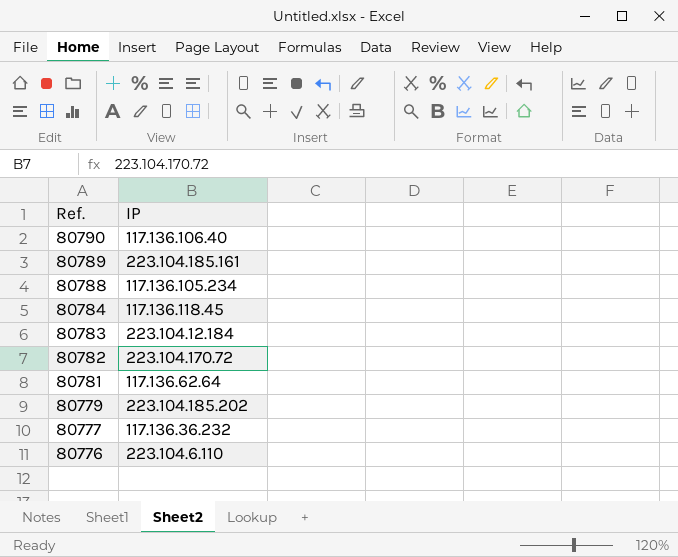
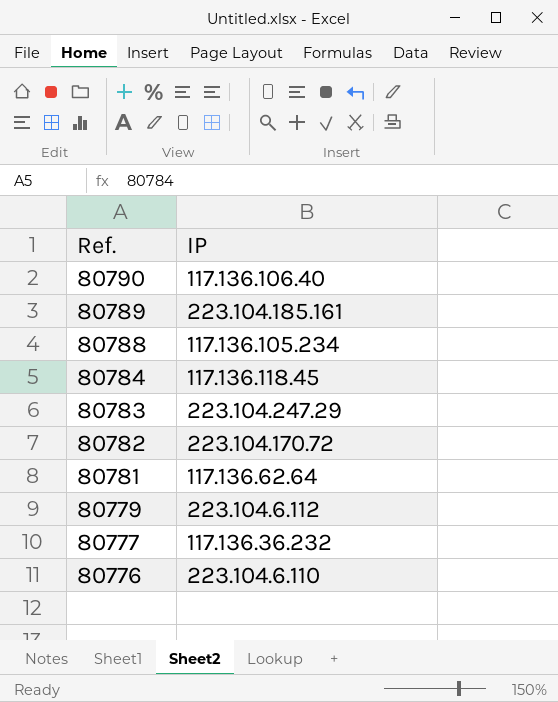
80783 | IP: 223.104.12.184 -> 223.104.247.29
80779 | IP: 223.104.185.202 -> 223.104.6.112

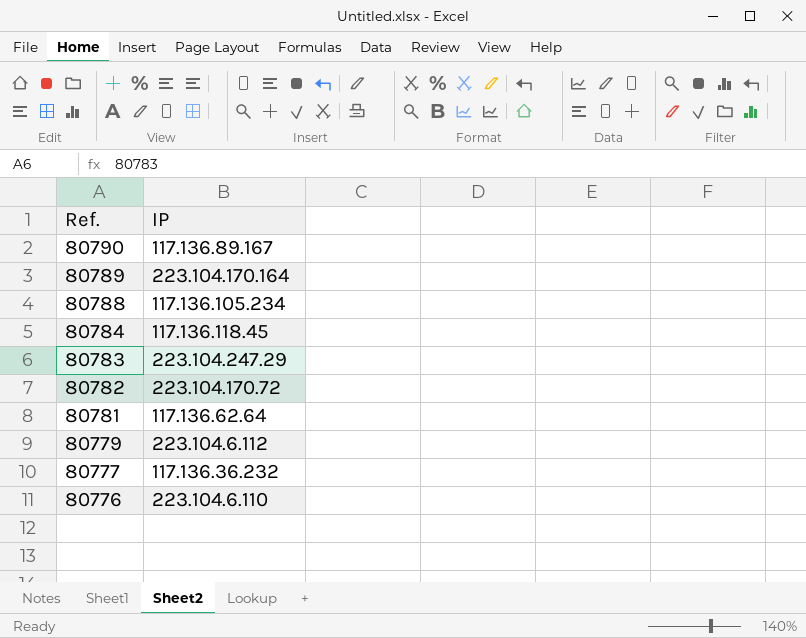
80790 | IP: 117.136.106.40 -> 117.136.89.167
80789 | IP: 223.104.185.161 -> 223.104.170.164

